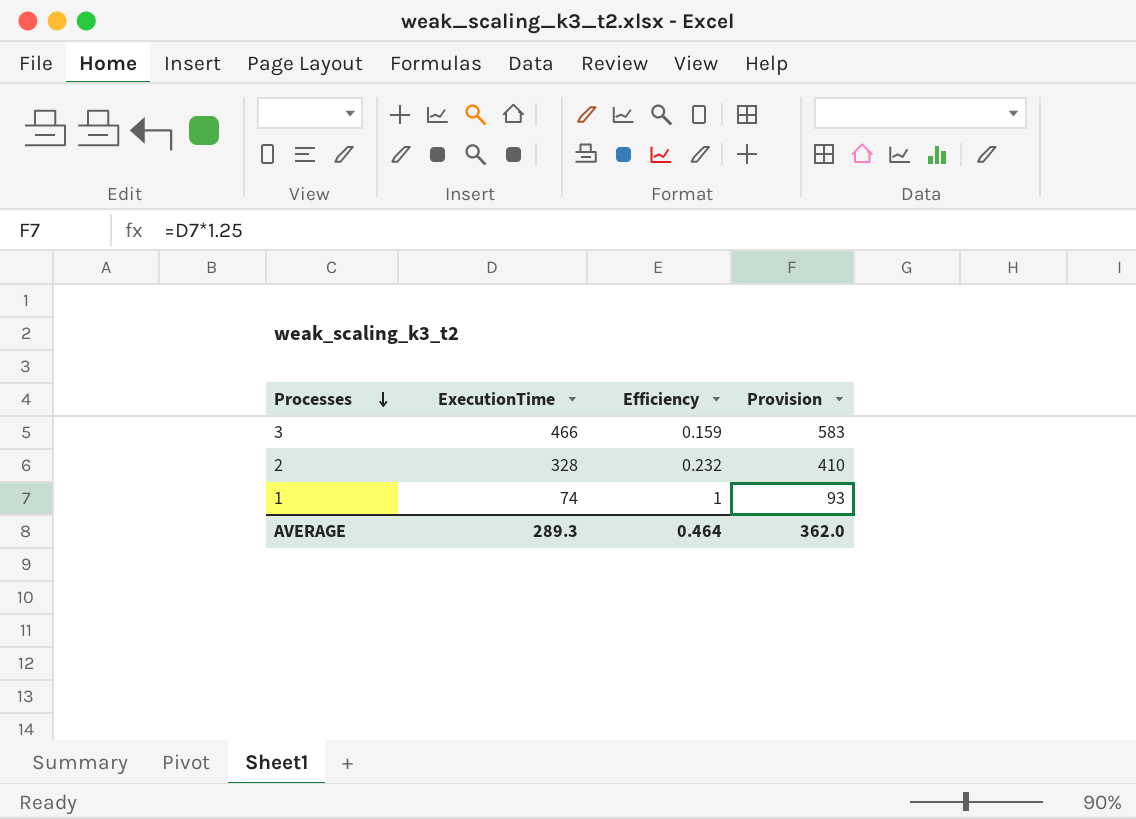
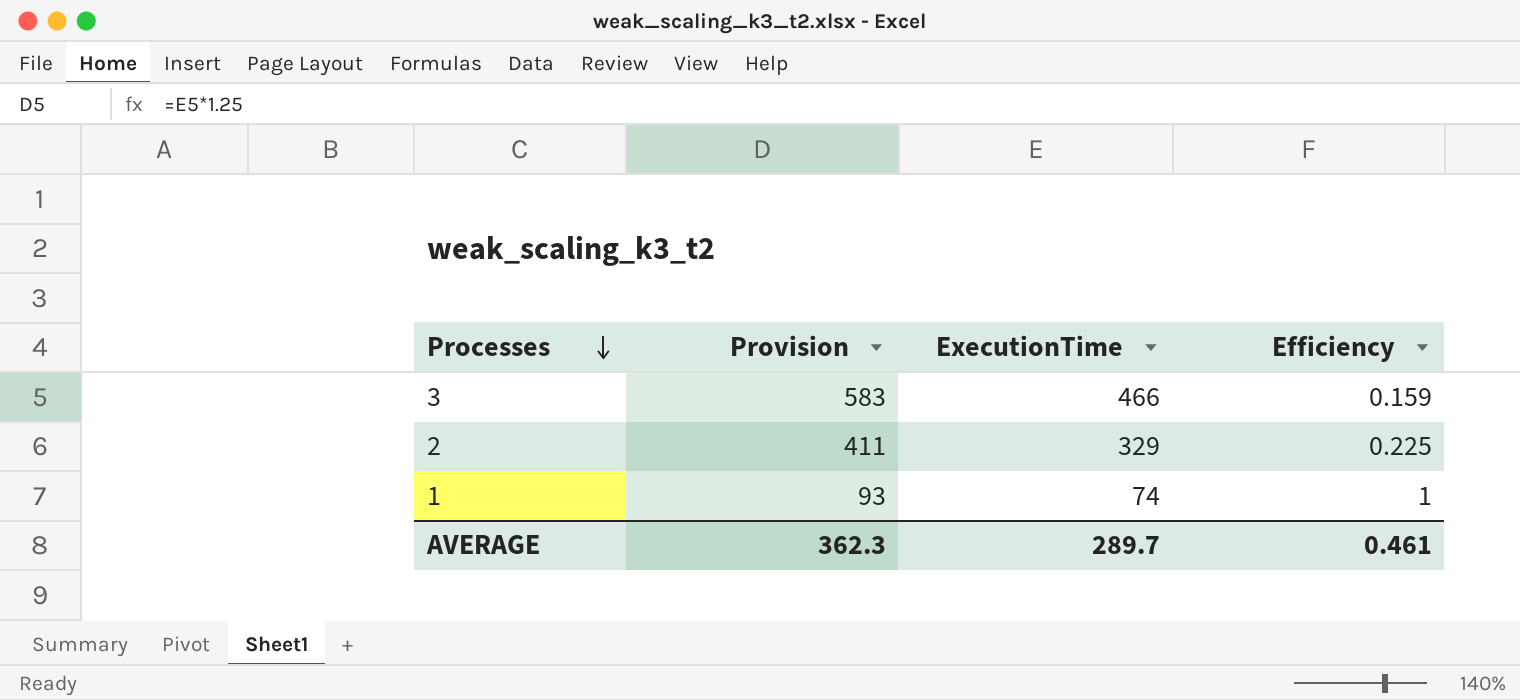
column Provision | position: 4 -> 2
2 | Provision: 410 -> 411
2 | ExecutionTime: 328 -> 329
2 | Efficiency: 0.232 -> 0.225
AVERAGE | Provision: 362.0 -> 362.3
AVERAGE | ExecutionTime: 289.3 -> 289.7
AVERAGE | Efficiency: 0.464 -> 0.461

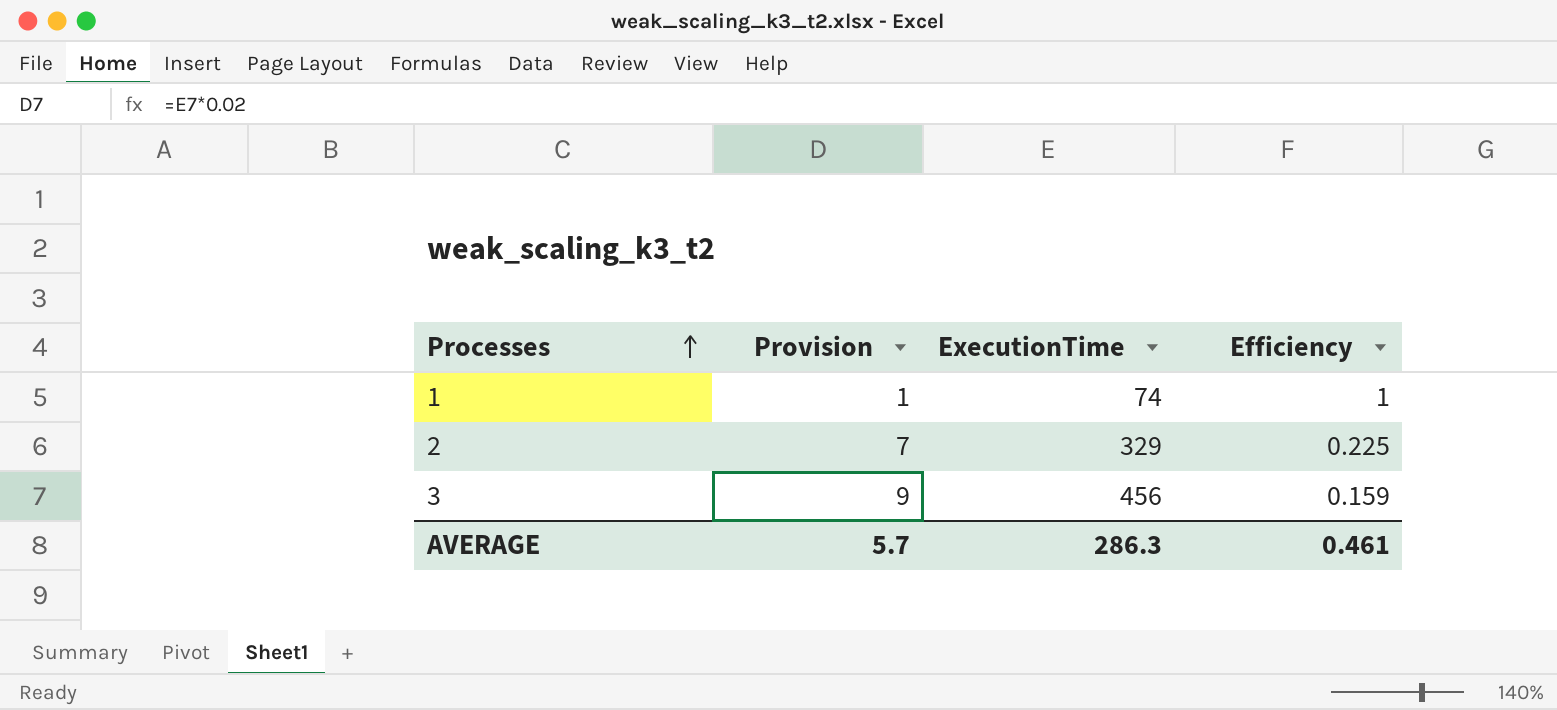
row order: Processes descending -> Processes ascending
column Provision | formula: [ExecutionTime] * 1.25 -> [ExecutionTime] * 0.02
3 | ExecutionTime: 466 -> 456
AVERAGE | Provision: 362.3 -> 5.7
AVERAGE | ExecutionTime: 289.7 -> 286.3

